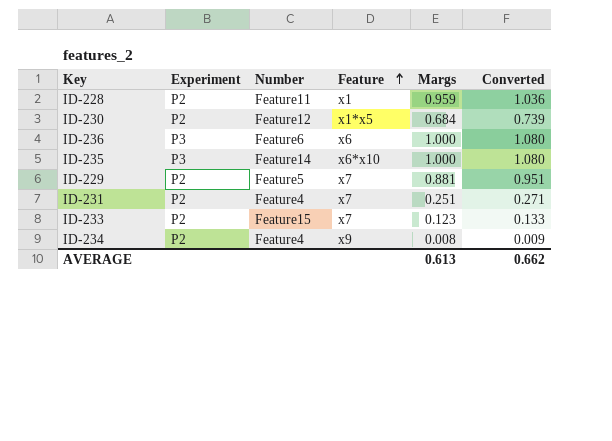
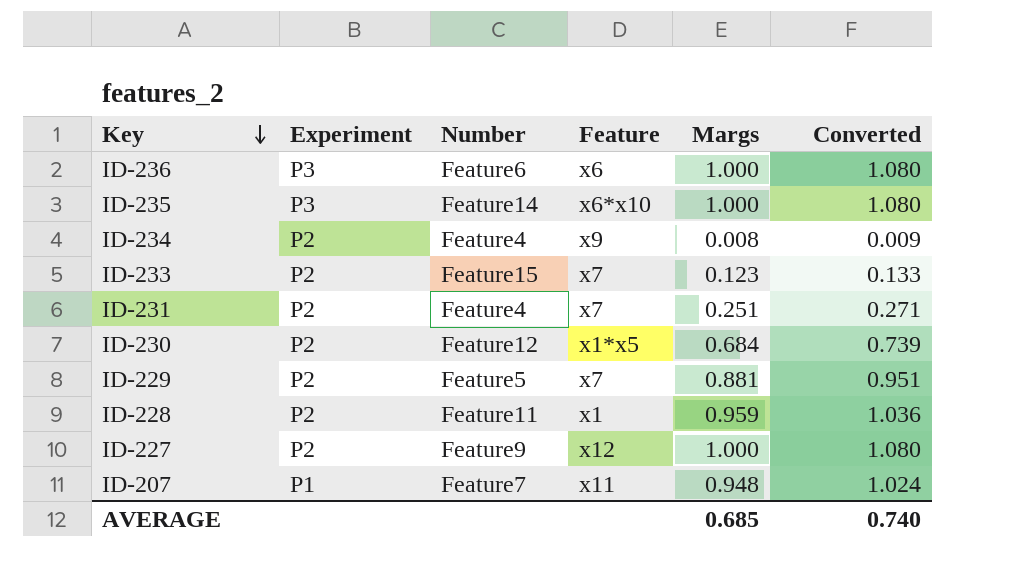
row order: Feature ascending -> Key descending
row ID-227: none -> P2 | Feature9 | x12 | 1.000 | 1.080
row ID-207: none -> P1 | Feature7 | x11 | 0.948 | 1.024
AVERAGE | Margs: 0.613 -> 0.685
AVERAGE | Converted: 0.662 -> 0.740

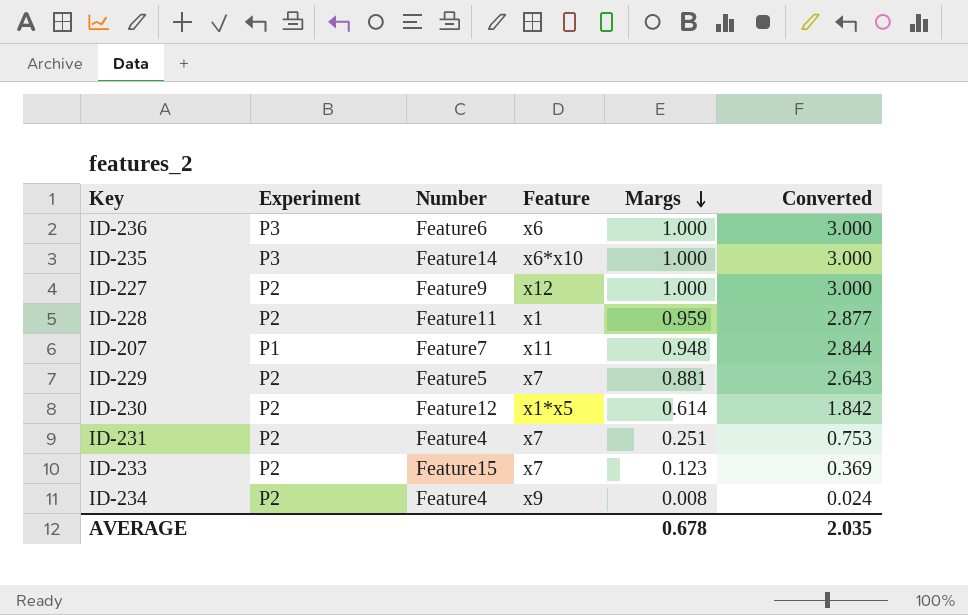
row order: Key descending -> Margs descending
column Converted | formula: [Margs] * 1.08 -> [Margs] * 3
ID-230 | Margs: 0.684 -> 0.614
AVERAGE | Margs: 0.685 -> 0.678
AVERAGE | Converted: 0.740 -> 2.035

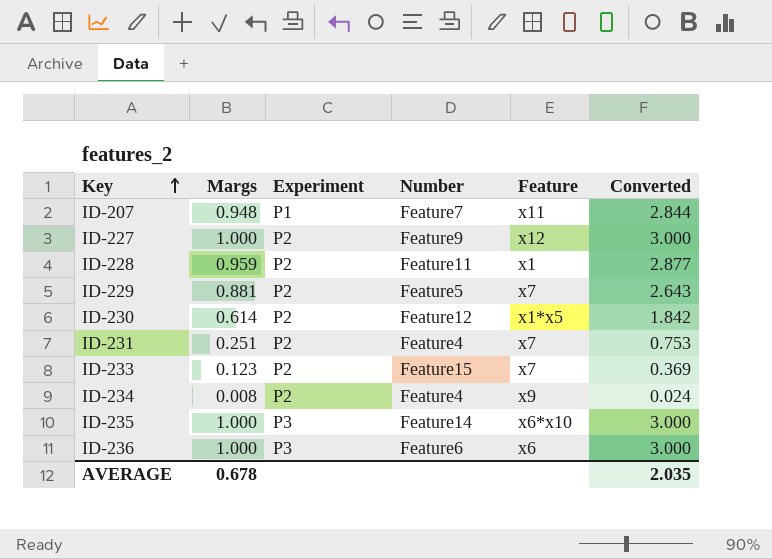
row order: Margs descending -> Key ascending
column Margs | position: 5 -> 2

